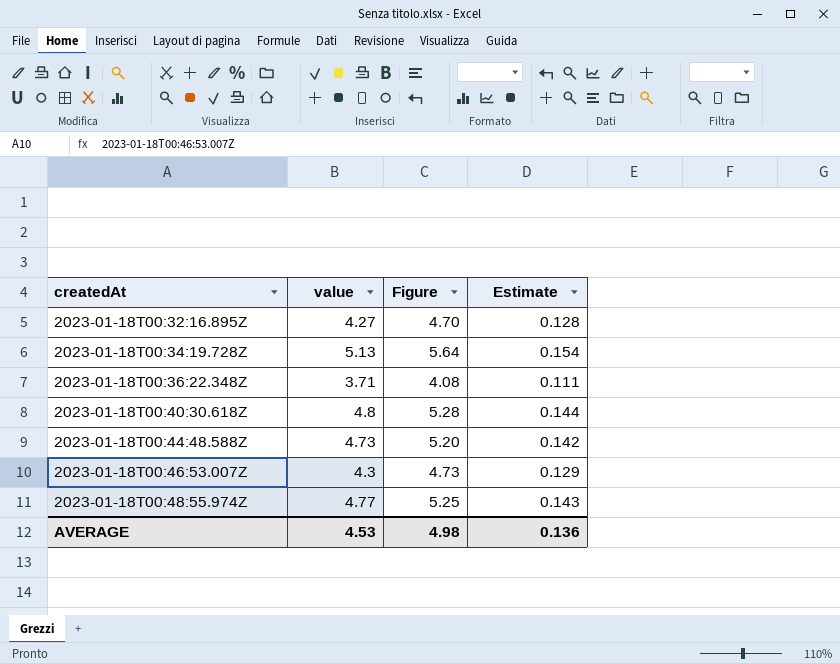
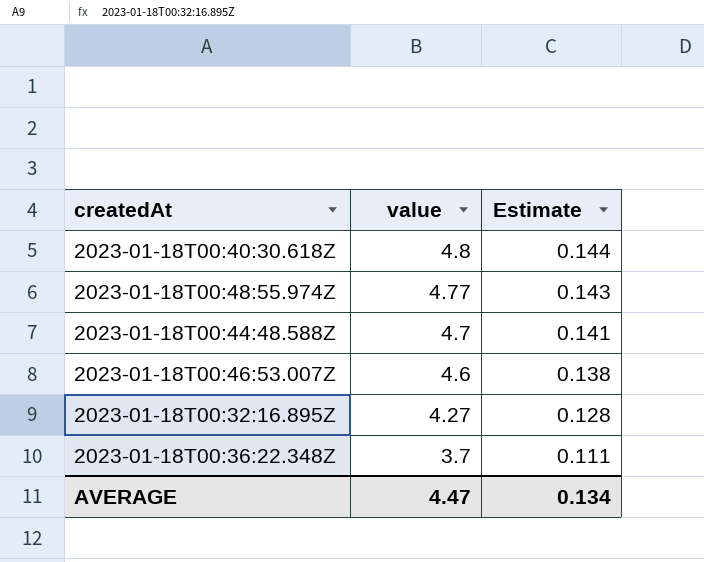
row order: createdAt ascending -> value descending
column Figure | formula: [value] * 1.1 -> none
row 2023-01-18T00:34:19.728Z: 5.13 | 5.64 | 0.154 -> none
2023-01-18T00:44:48.588Z | value: 4.73 -> 4.7
2023-01-18T00:44:48.588Z | Estimate: 0.142 -> 0.141
2023-01-18T00:46:53.007Z | value: 4.3 -> 4.6
2023-01-18T00:46:53.007Z | Estimate: 0.129 -> 0.138
2023-01-18T00:36:22.348Z | value: 3.71 -> 3.7
AVERAGE | value: 4.53 -> 4.47
AVERAGE | Estimate: 0.136 -> 0.134

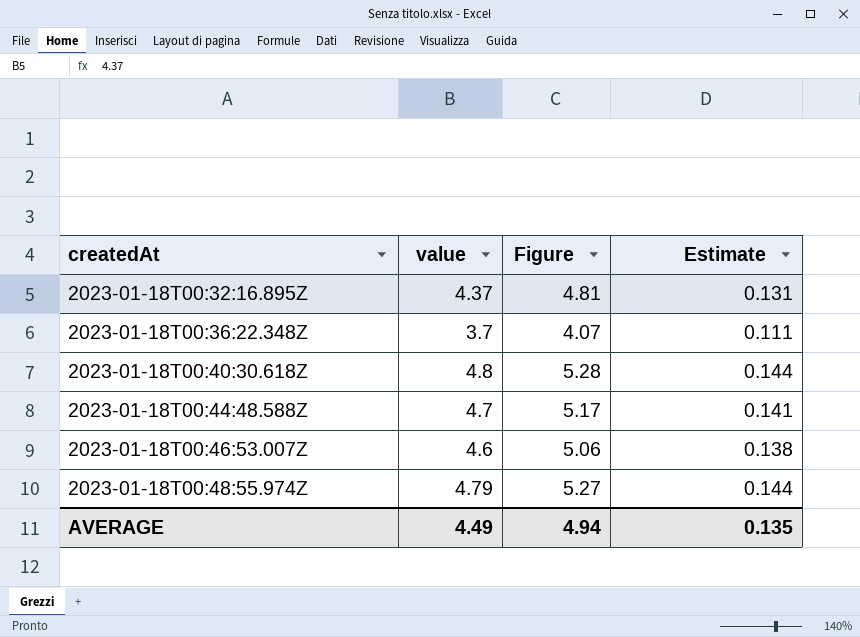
row order: value descending -> createdAt ascending
column Figure | formula: none -> [value] * 1.1
2023-01-18T00:32:16.895Z | value: 4.27 -> 4.37
2023-01-18T00:32:16.895Z | Estimate: 0.128 -> 0.131
2023-01-18T00:48:55.974Z | value: 4.77 -> 4.79
2023-01-18T00:48:55.974Z | Estimate: 0.143 -> 0.144
AVERAGE | value: 4.47 -> 4.49
AVERAGE | Estimate: 0.134 -> 0.135

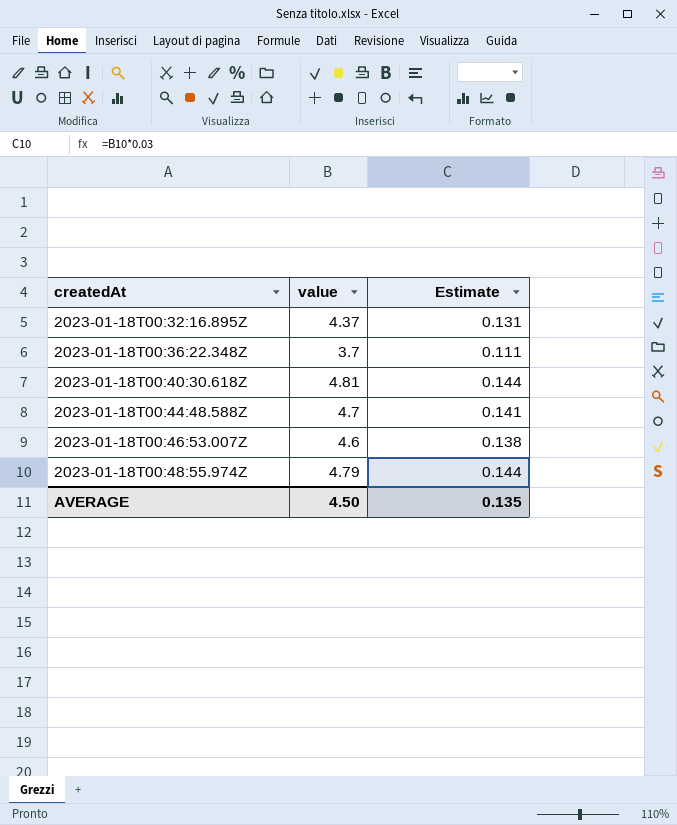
column Figure | formula: [value] * 1.1 -> none
2023-01-18T00:40:30.618Z | value: 4.8 -> 4.81
AVERAGE | value: 4.49 -> 4.50

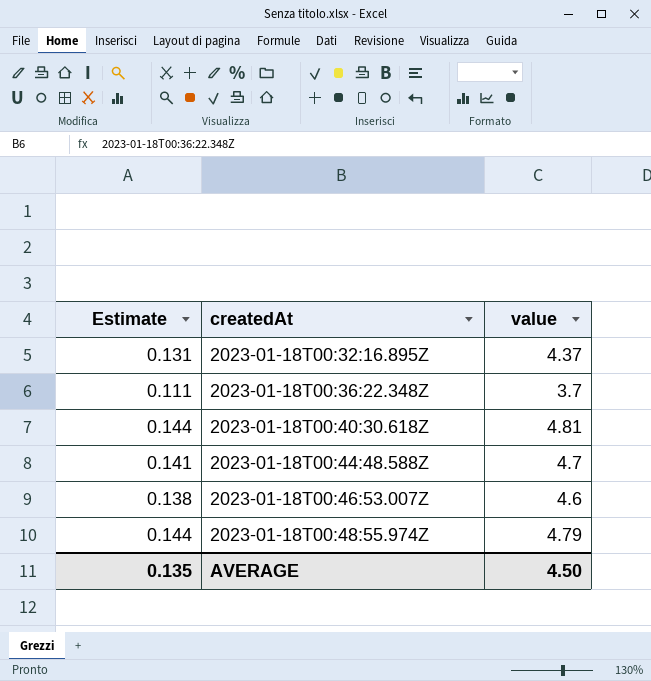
column Estimate | position: 3 -> 1

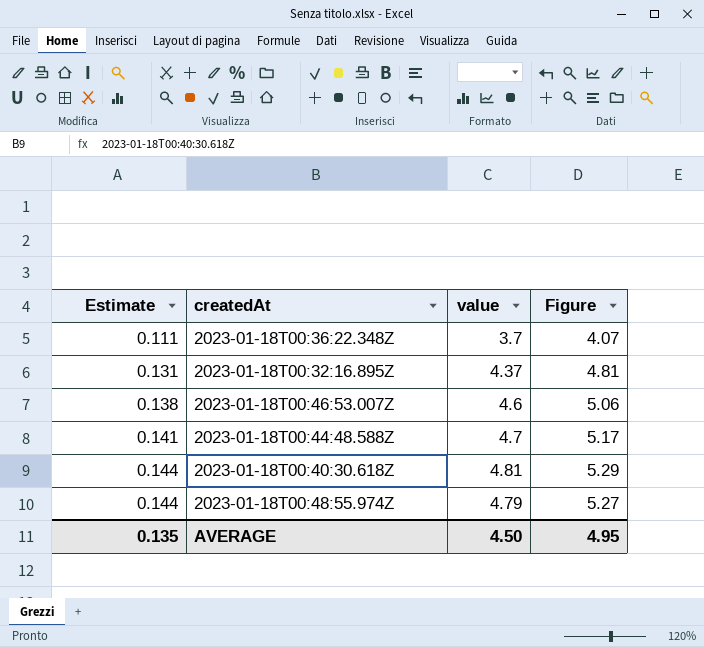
row order: createdAt ascending -> Estimate ascending
column Figure | formula: none -> [value] * 1.1

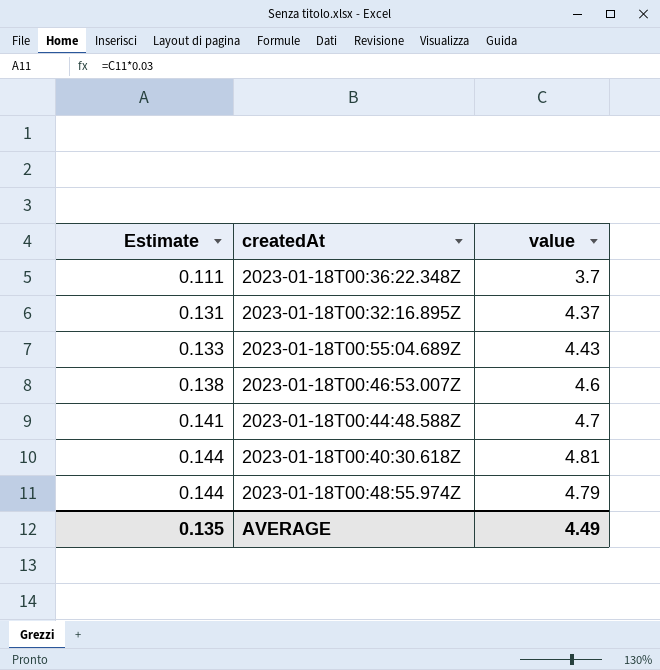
column Figure | formula: [value] * 1.1 -> none
row 2023-01-18T00:55:04.689Z: none -> 0.133 | 4.43
AVERAGE | value: 4.50 -> 4.49

